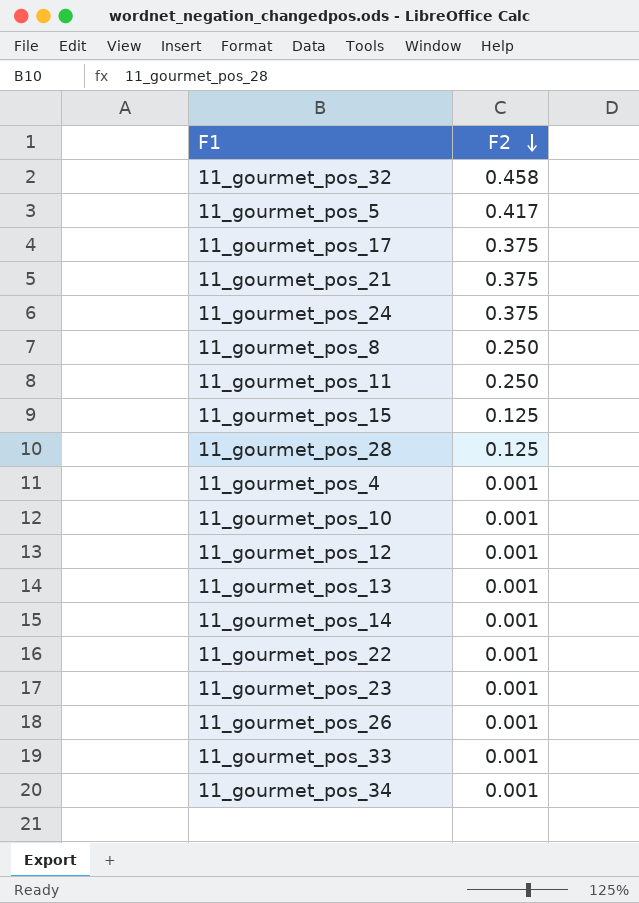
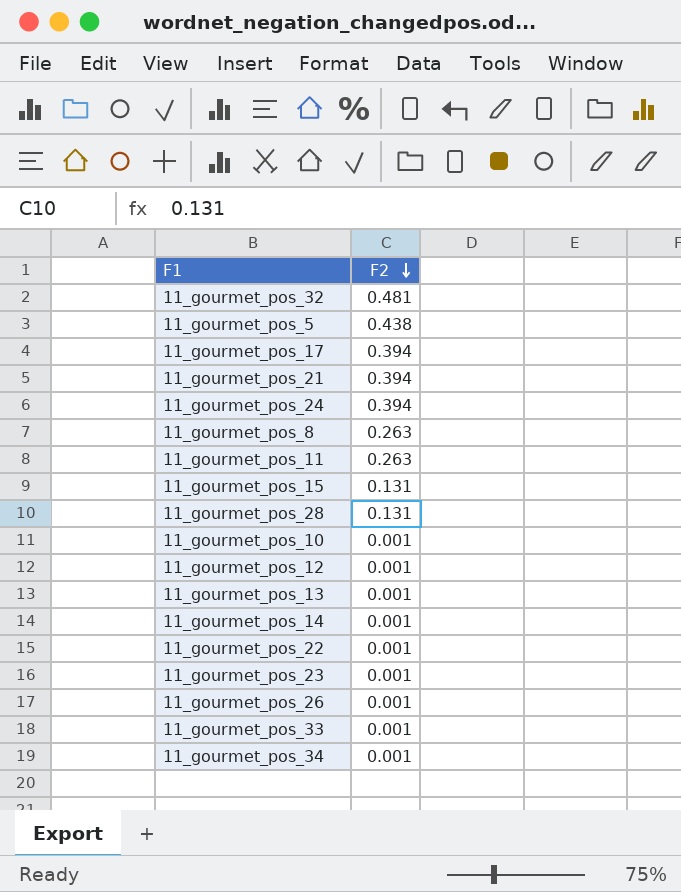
row 11_gourmet_pos_4: 0.001 -> none
11_gourmet_pos_32 | F2: 0.458 -> 0.481
11_gourmet_pos_5 | F2: 0.417 -> 0.438
11_gourmet_pos_17 | F2: 0.375 -> 0.394
11_gourmet_pos_21 | F2: 0.375 -> 0.394
11_gourmet_pos_24 | F2: 0.375 -> 0.394
11_gourmet_pos_8 | F2: 0.250 -> 0.263
11_gourmet_pos_11 | F2: 0.250 -> 0.263
11_gourmet_pos_15 | F2: 0.125 -> 0.131
11_gourmet_pos_28 | F2: 0.125 -> 0.131

